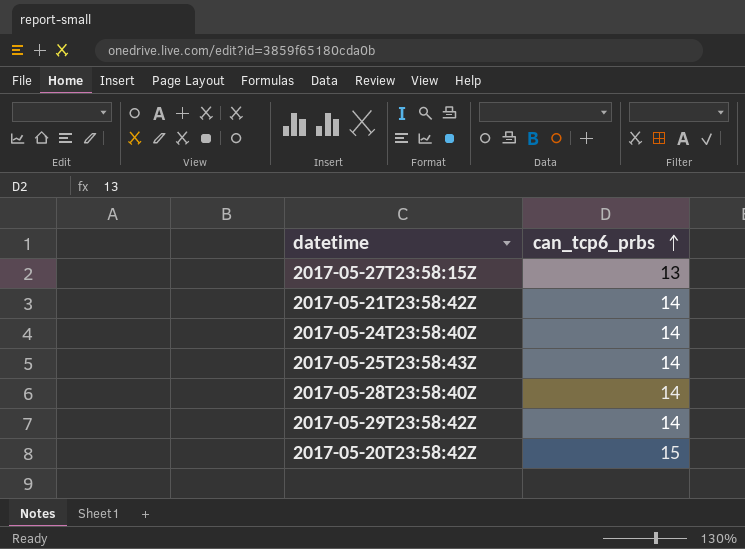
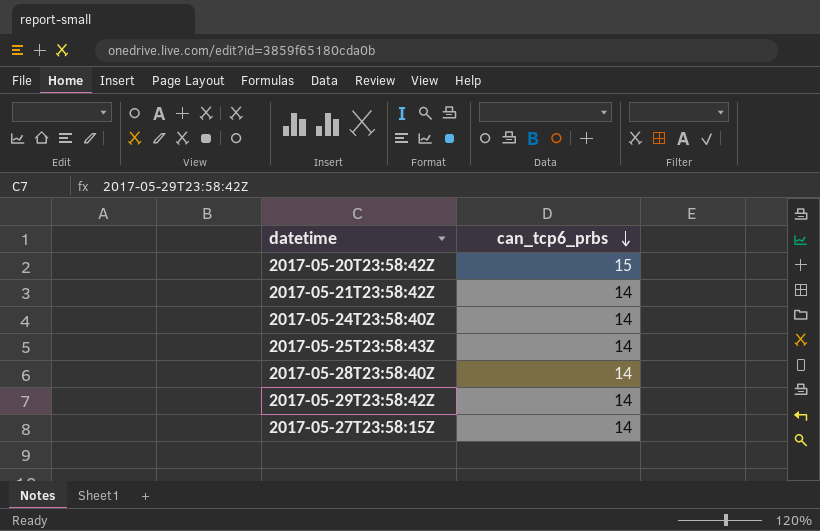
row order: can_tcp6_prbs ascending -> can_tcp6_prbs descending
2017-05-27T23:58:15Z | can_tcp6_prbs: 13 -> 14

